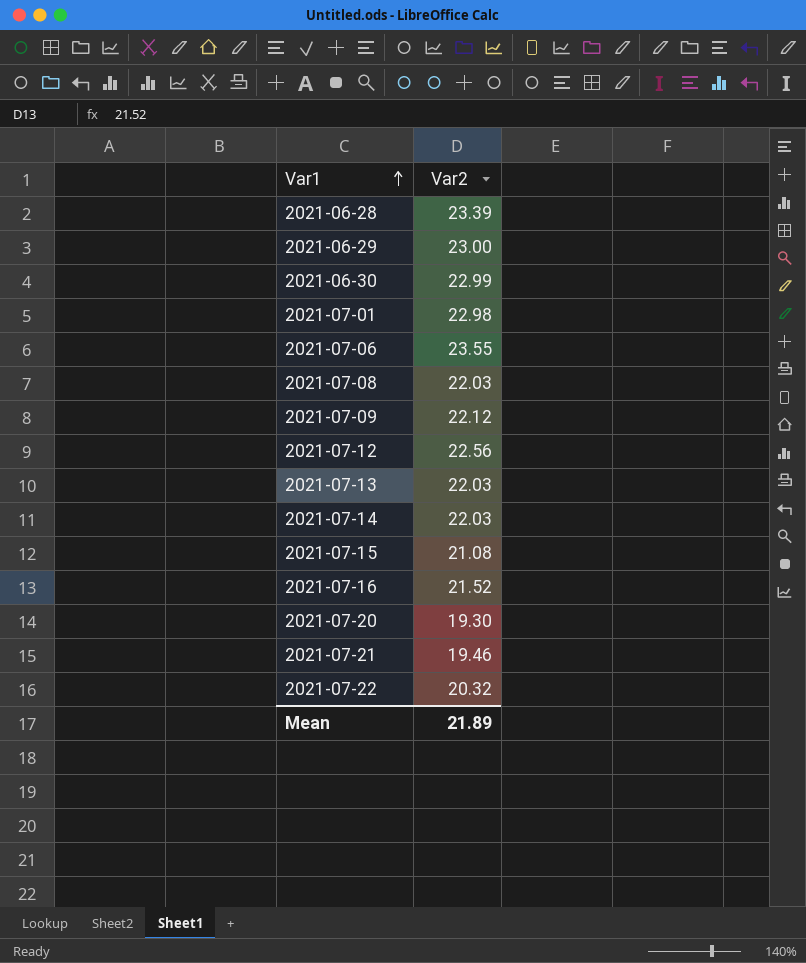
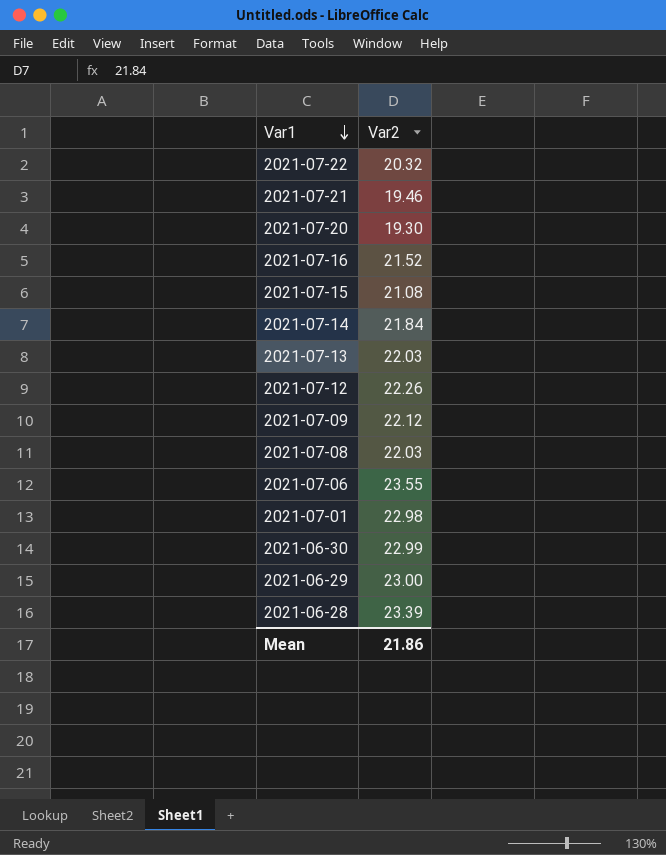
row order: Var1 ascending -> Var1 descending
2021-07-14 | Var2: 22.03 -> 21.84
2021-07-12 | Var2: 22.56 -> 22.26
Mean | Var2: 21.89 -> 21.86

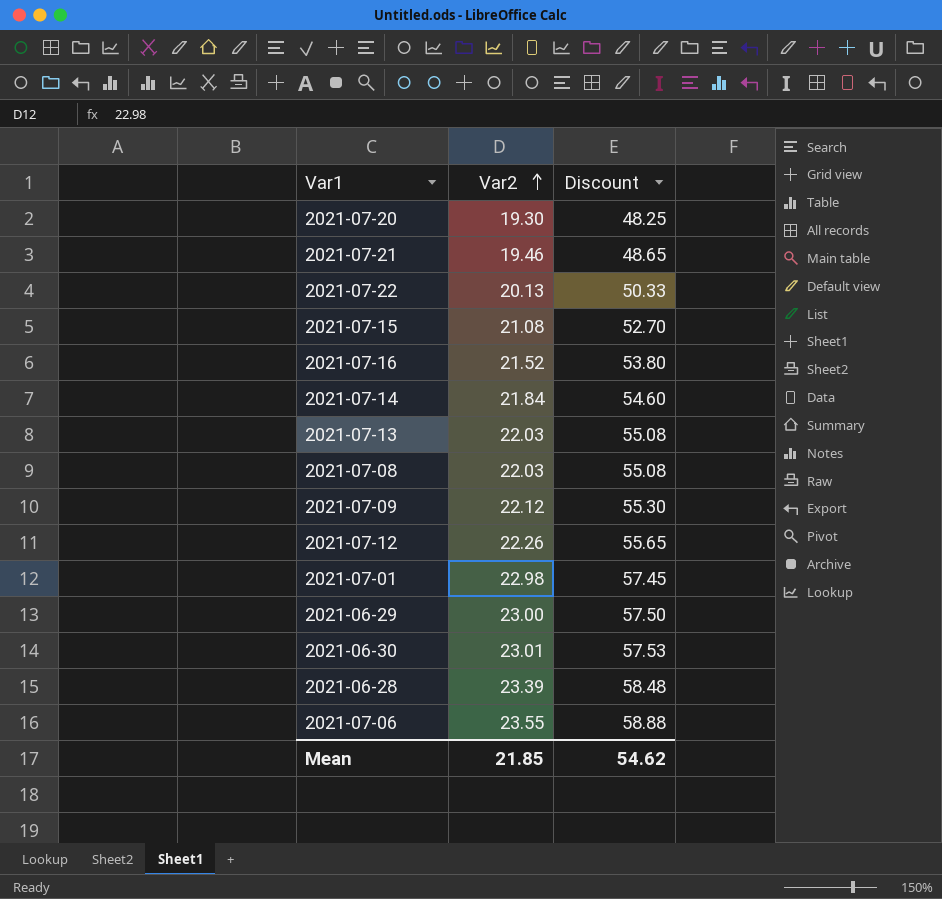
row order: Var1 descending -> Var2 ascending
column Discount | formula: none -> [Var2] * 2.5
2021-07-22 | Var2: 20.32 -> 20.13
2021-06-30 | Var2: 22.99 -> 23.01
Mean | Var2: 21.86 -> 21.85

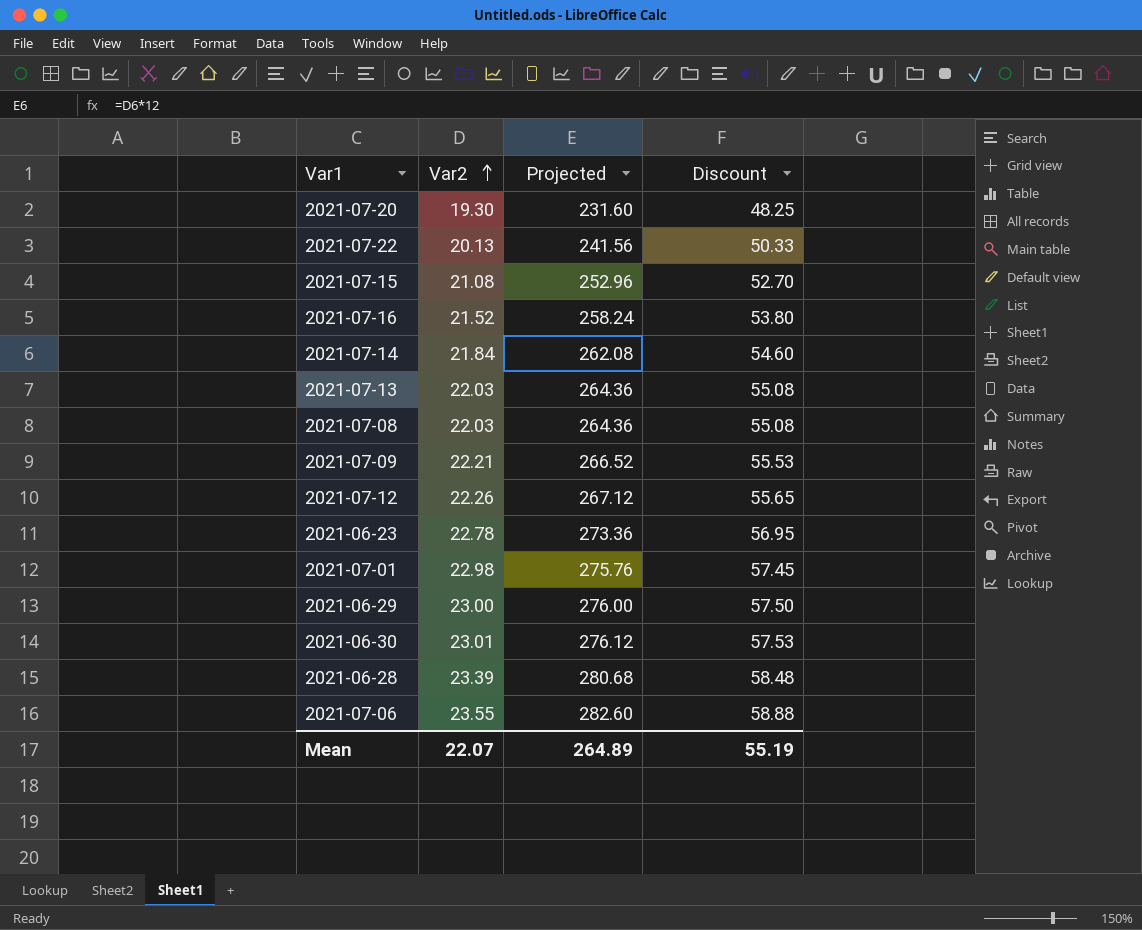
column Projected | formula: none -> [Var2] * 12
row 2021-07-21: 19.46 | 48.65 -> none
2021-07-09 | Var2: 22.12 -> 22.21
2021-07-09 | Discount: 55.30 -> 55.53
row 2021-06-23: none -> 22.78 | 273.36 | 56.95
Mean | Var2: 21.85 -> 22.07
Mean | Discount: 54.62 -> 55.19

